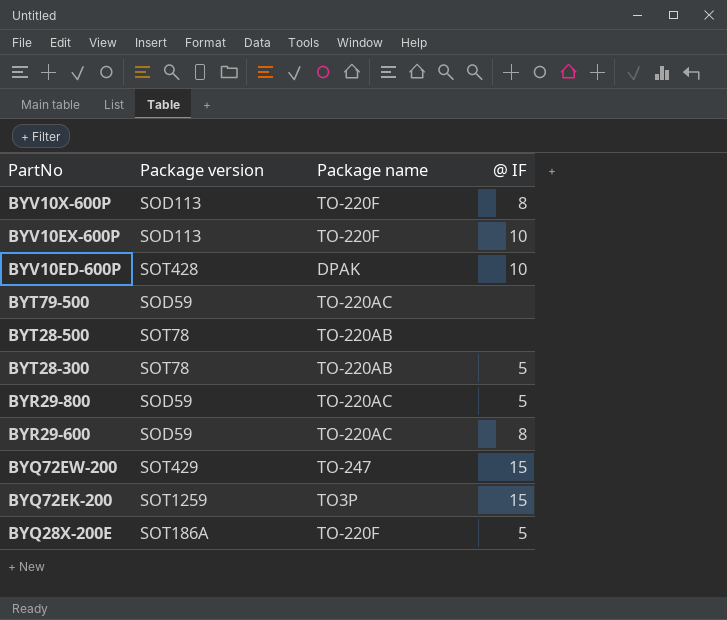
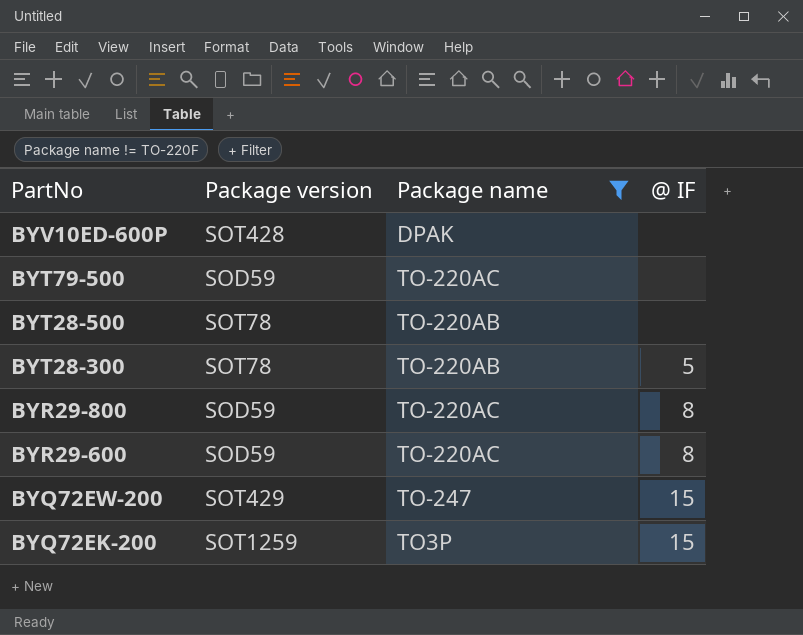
filter: none -> Package name != TO-220F
BYV10ED-600P | @ IF: 10 -> none
BYR29-800 | @ IF: 5 -> 8

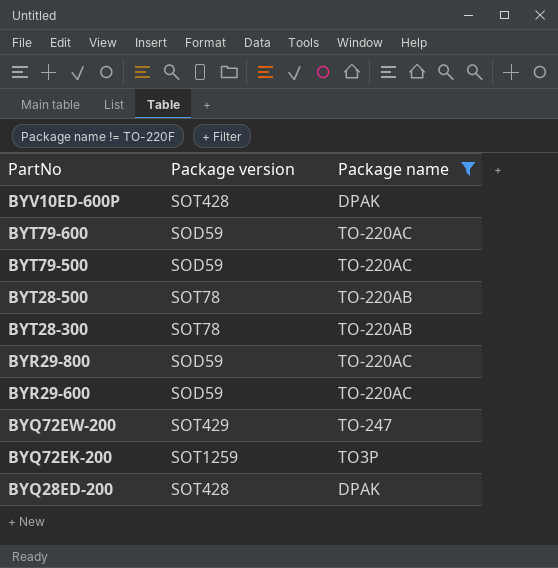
column @ IF | position: 4 -> none
row BYT79-600: none -> SOD59 | TO-220AC
row BYQ28ED-200: none -> SOT428 | DPAK

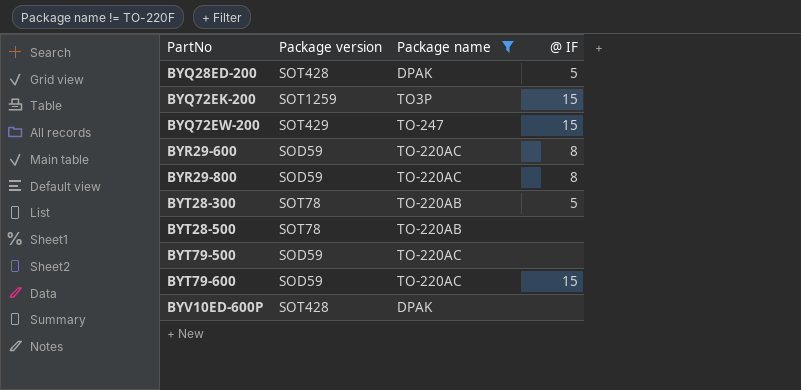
row order: PartNo descending -> PartNo ascending
column @ IF | position: none -> 4

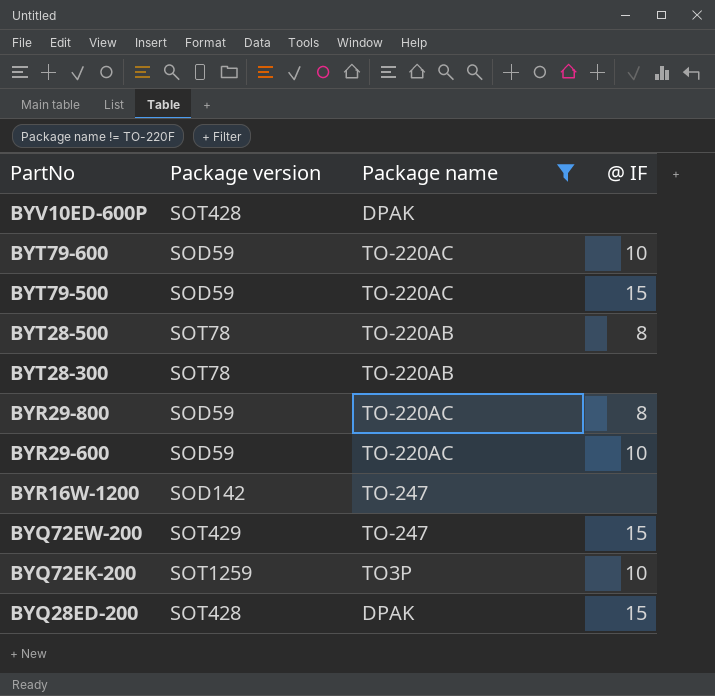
row order: PartNo ascending -> PartNo descending
BYT79-600 | @ IF: 15 -> 10
BYT79-500 | @ IF: none -> 15
BYT28-500 | @ IF: none -> 8
BYT28-300 | @ IF: 5 -> none
BYR29-600 | @ IF: 8 -> 10
row BYR16W-1200: none -> SOD142 | TO-247 | none
BYQ72EK-200 | @ IF: 15 -> 10
BYQ28ED-200 | @ IF: 5 -> 15

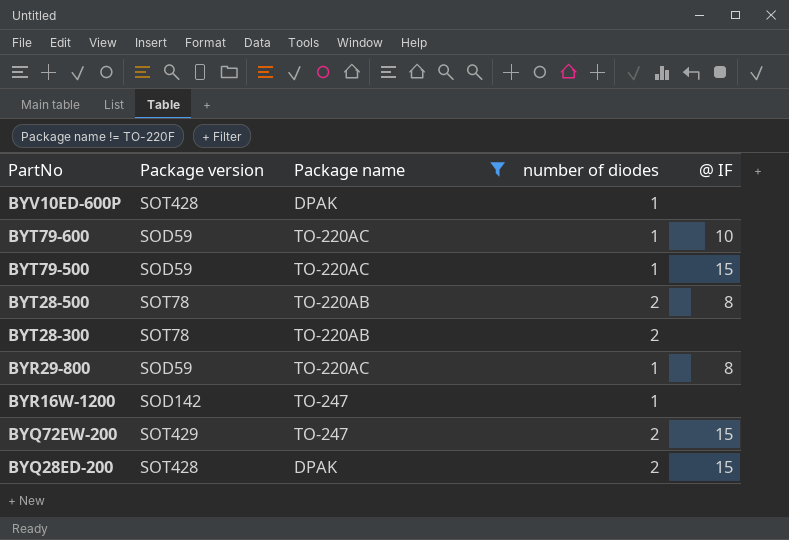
column number of diodes | position: none -> 4
row BYR29-600: SOD59 | TO-220AC | 10 -> none
row BYQ72EK-200: SOT1259 | TO3P | 10 -> none

